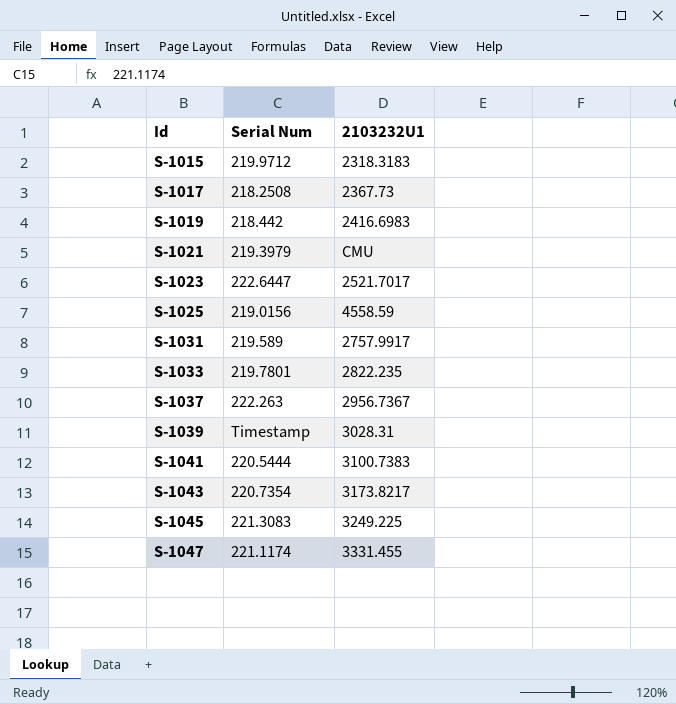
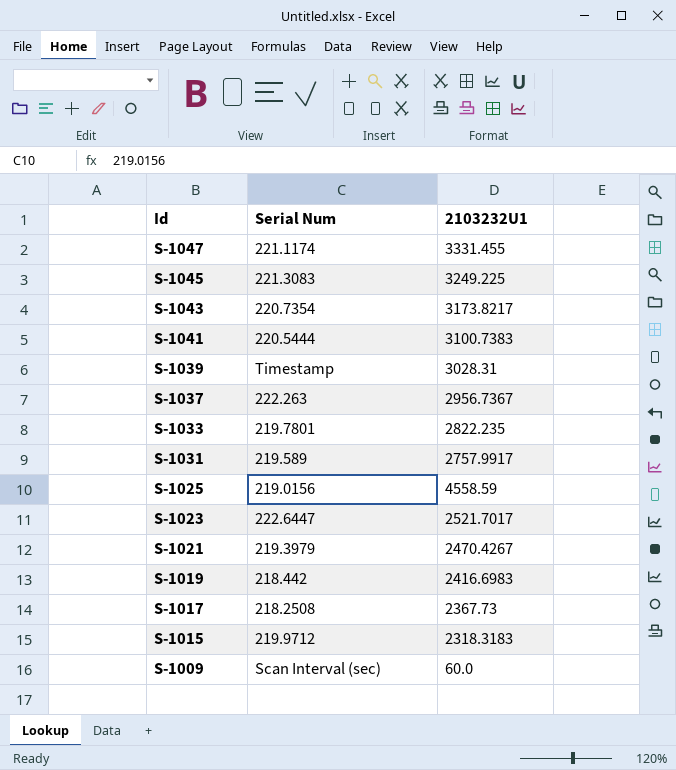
row order: Id ascending -> Id descending
S-1021 | 2103232U1: CMU -> 2470.4267
row S-1009: none -> Scan Interval (sec) | 60.0

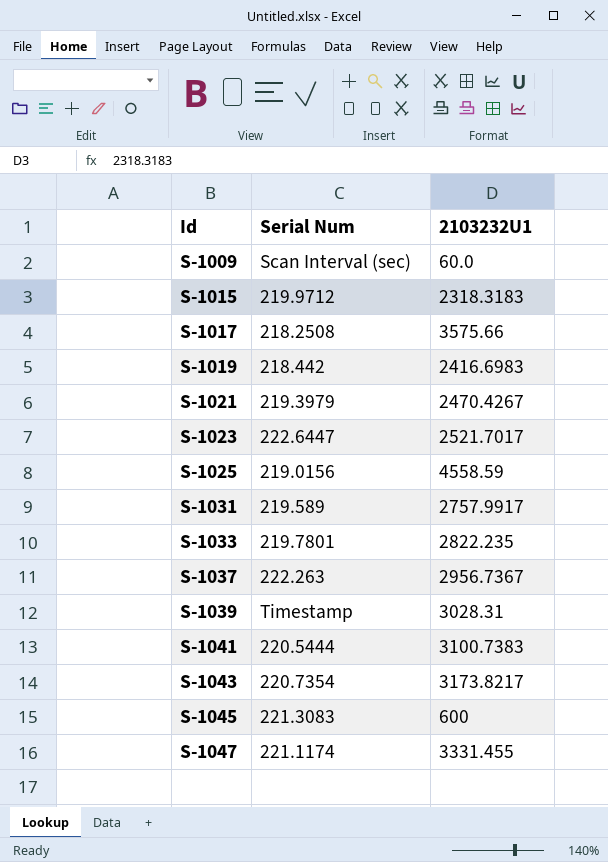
row order: Id descending -> Id ascending
S-1017 | 2103232U1: 2367.73 -> 3575.66
S-1045 | 2103232U1: 3249.225 -> 600

